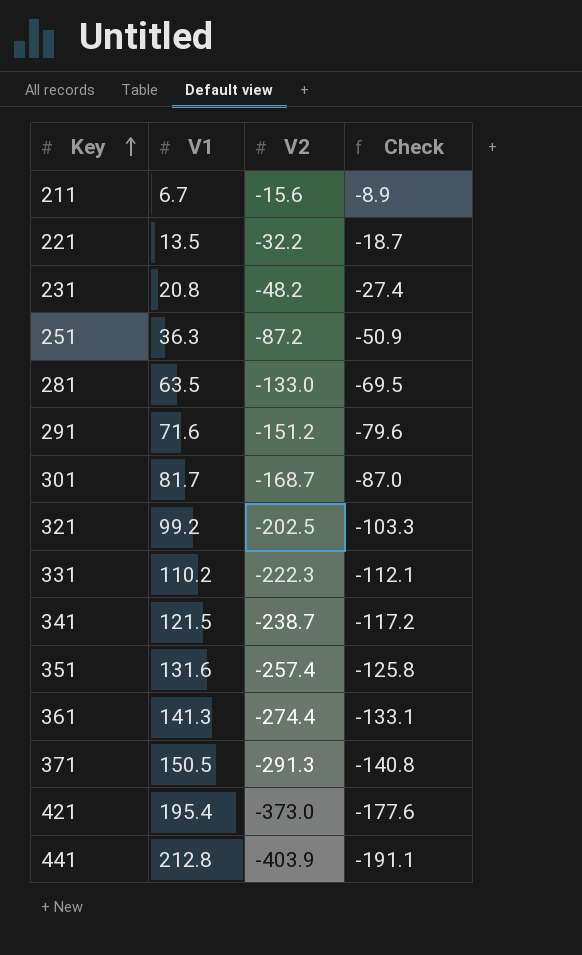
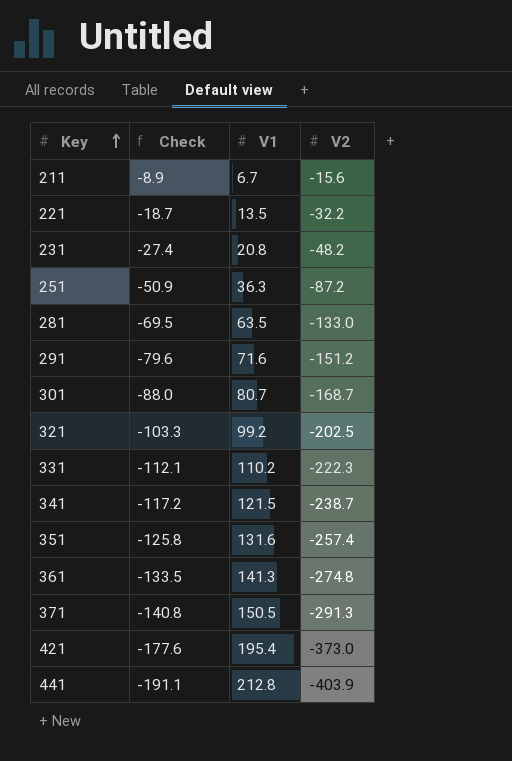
column Check | position: 4 -> 2
301 | Check: -87.0 -> -88.0
301 | V1: 81.7 -> 80.7
361 | Check: -133.1 -> -133.5
361 | V2: -274.4 -> -274.8

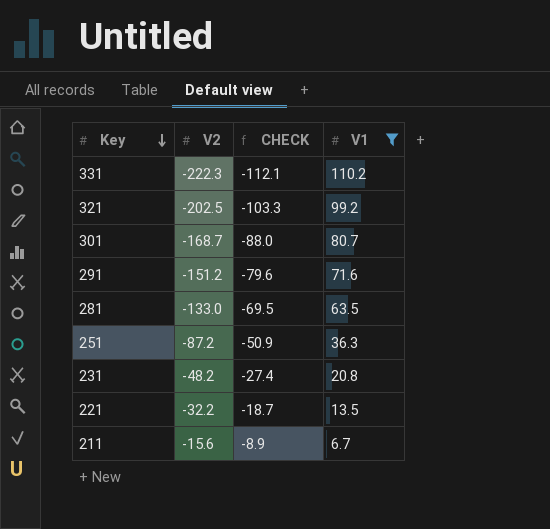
filter: none -> V1 <= 110.2
row order: Key ascending -> Key descending
column V2 | position: 4 -> 2
column name: Check -> CHECK

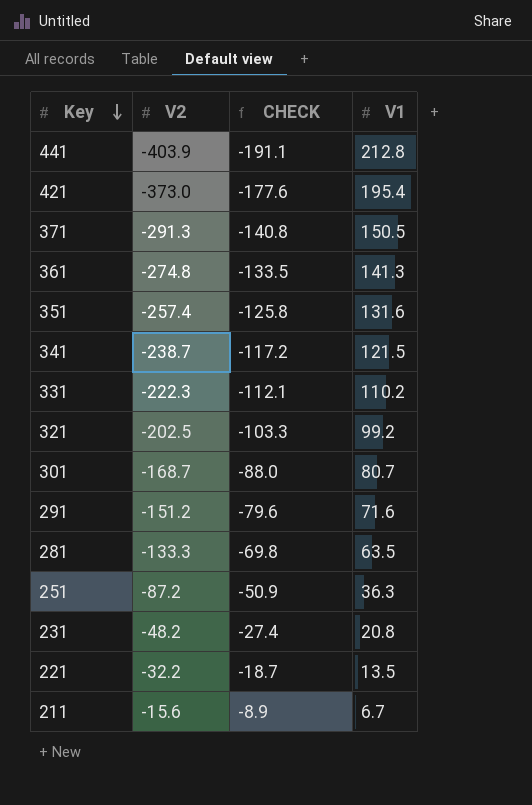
filter: V1 <= 110.2 -> none
281 | V2: -133.0 -> -133.3
281 | CHECK: -69.5 -> -69.8

